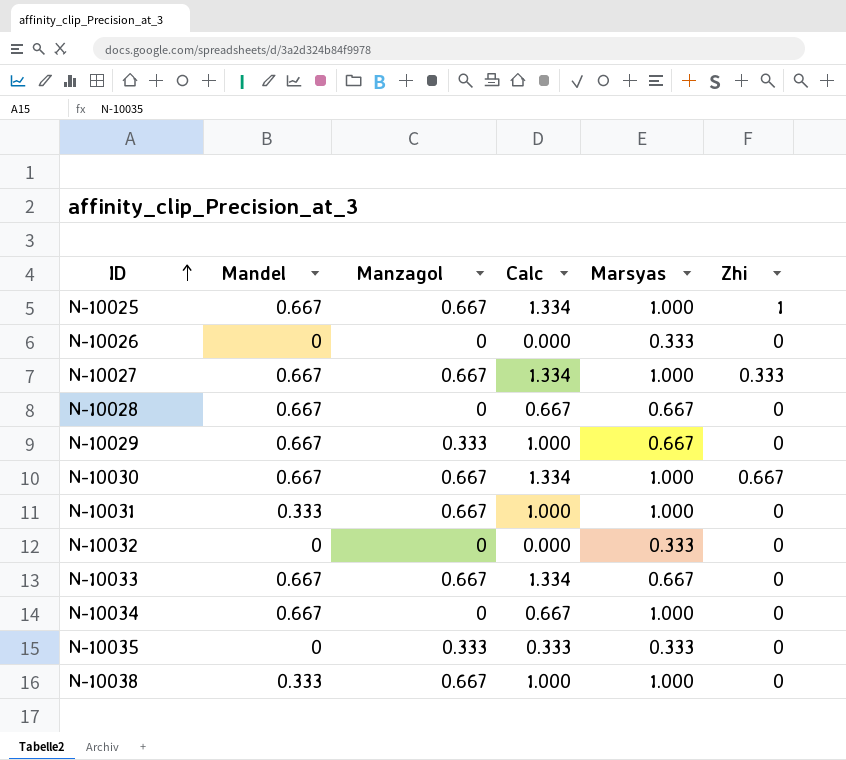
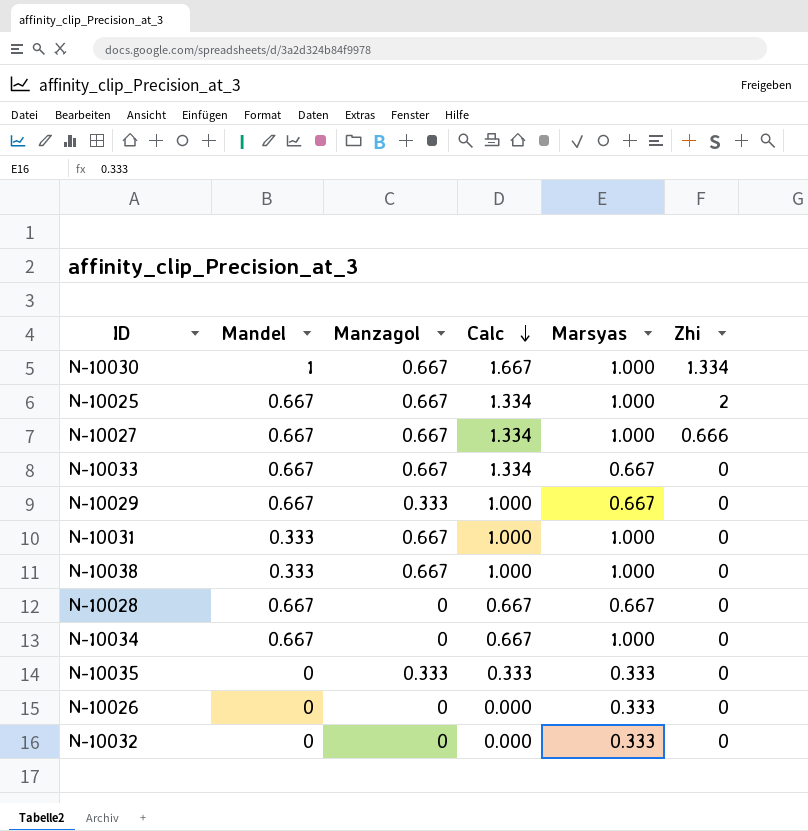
row order: ID ascending -> Calc descending
N-10030 | Mandel: 0.667 -> 1
N-10030 | Calc: 1.334 -> 1.667
N-10030 | Zhi: 0.667 -> 1.334
N-10025 | Zhi: 1 -> 2
N-10027 | Zhi: 0.333 -> 0.666

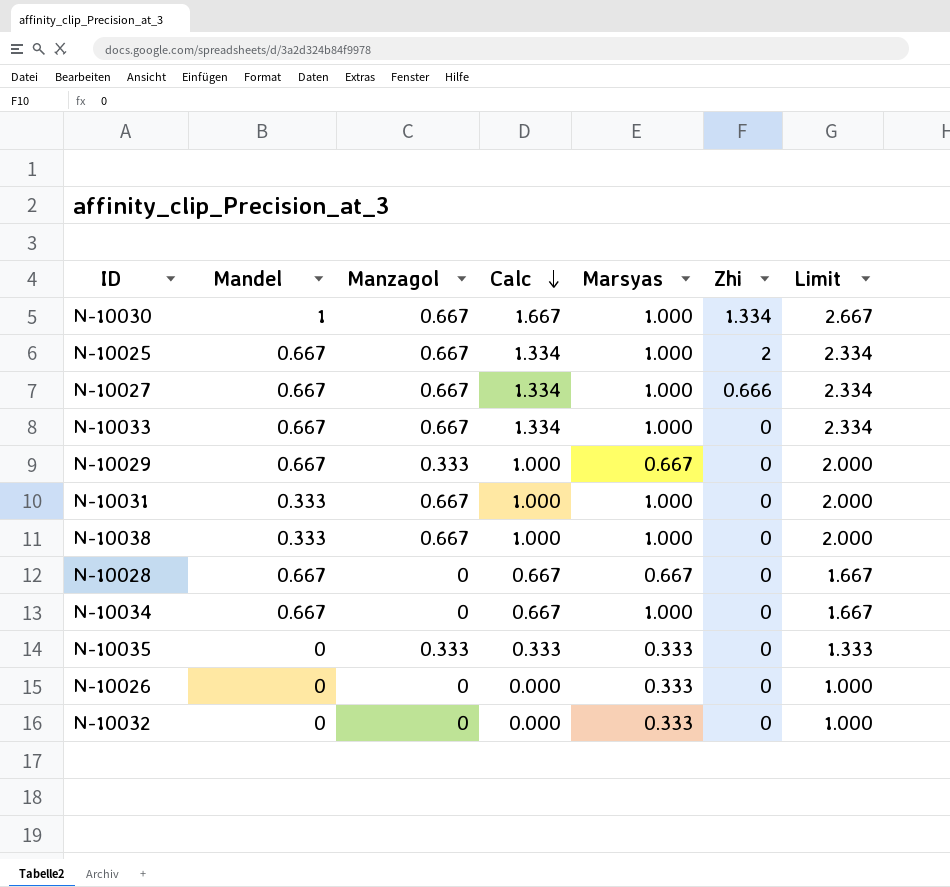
column Limit | formula: none -> [Calc] + 1
N-10033 | Marsyas: 0.667 -> 1.000

